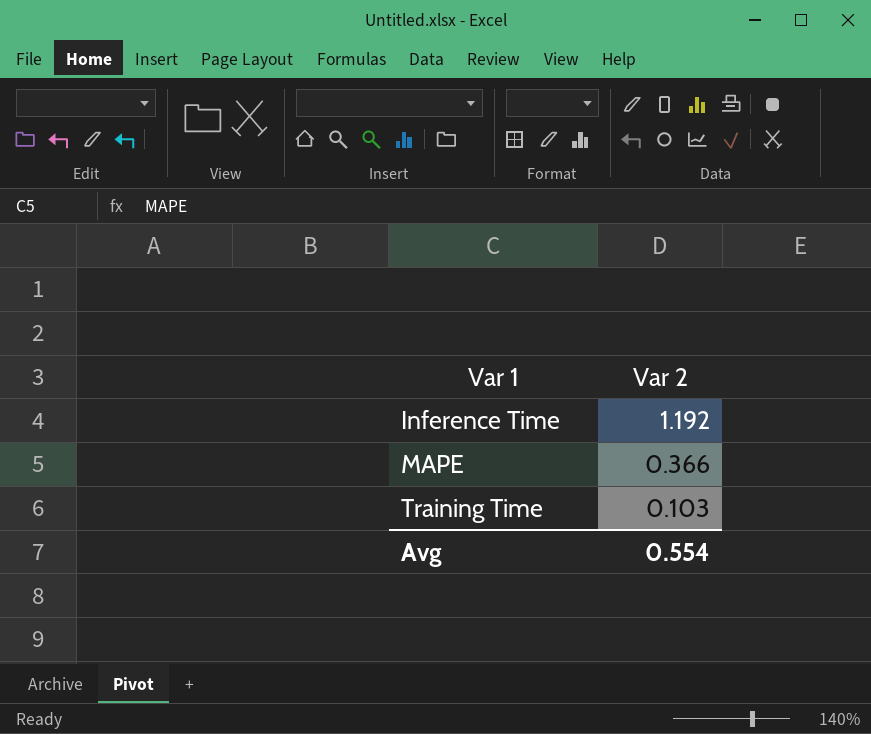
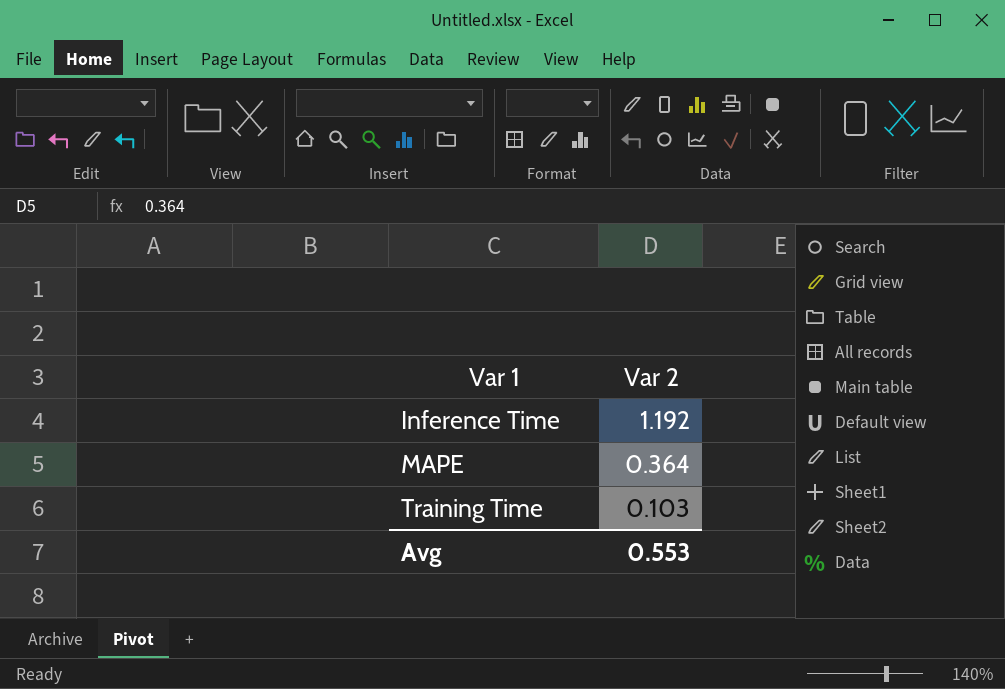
MAPE | Var 2: 0.366 -> 0.364
Avg | Var 2: 0.554 -> 0.553

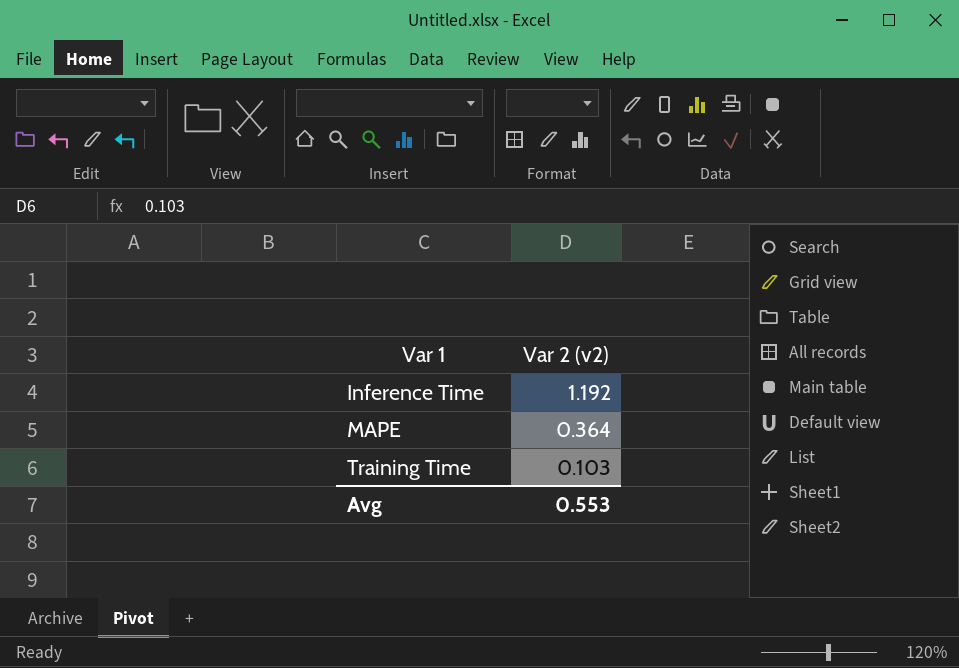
column name: Var 2 -> Var 2 (v2)

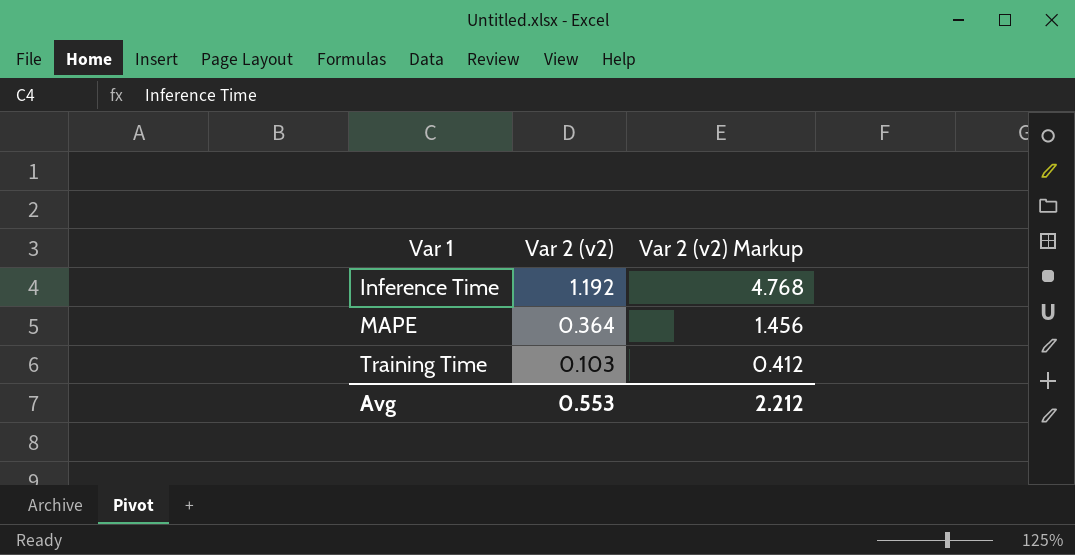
column Var 2 (v2) Markup | formula: none -> [Var 2 (v2)] * 4

